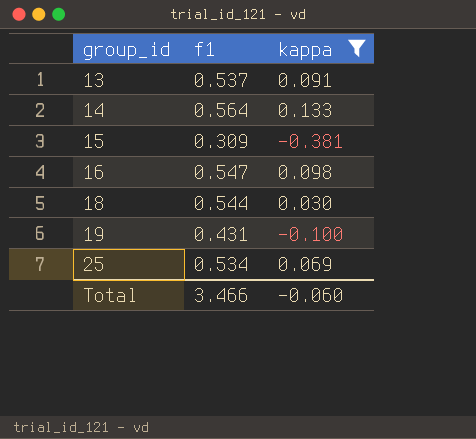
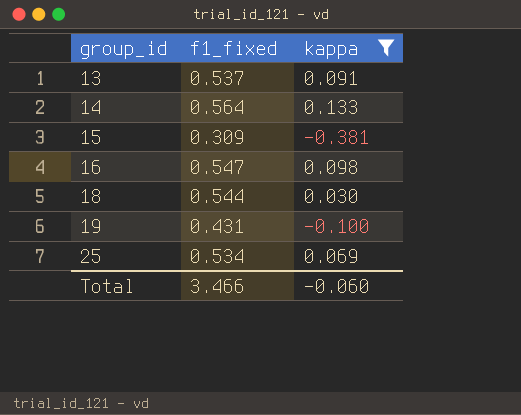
column name: f1 -> f1_fixed

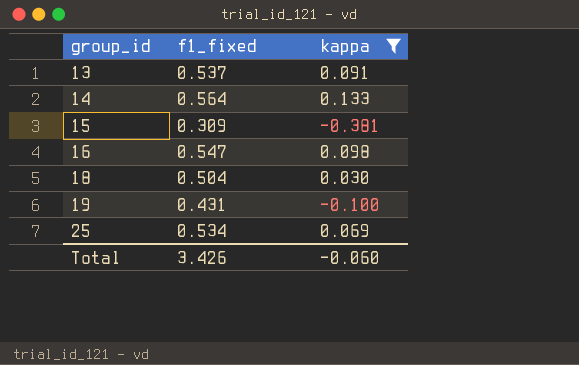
18 | f1_fixed: 0.544 -> 0.504
Total | f1_fixed: 3.466 -> 3.426

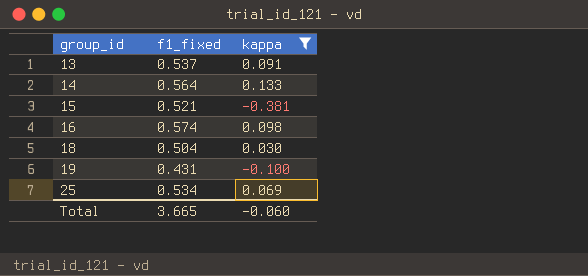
15 | f1_fixed: 0.309 -> 0.521
16 | f1_fixed: 0.547 -> 0.574
Total | f1_fixed: 3.426 -> 3.665

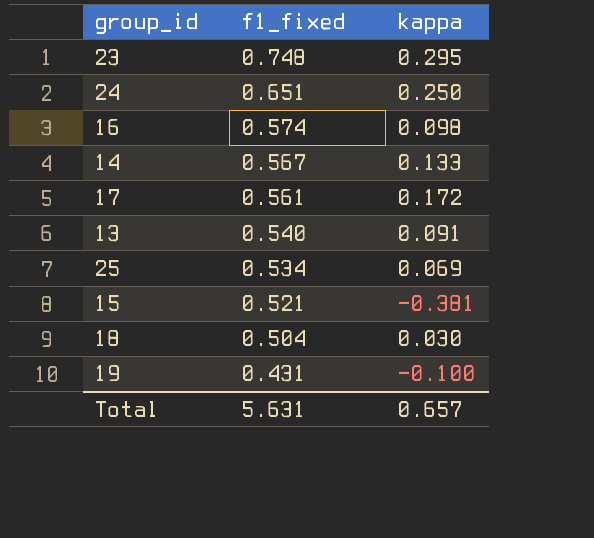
filter: kappa <= 0.133 -> none
row order: group_id ascending -> f1_fixed descending
14 | f1_fixed: 0.564 -> 0.567
13 | f1_fixed: 0.537 -> 0.540
Total | f1_fixed: 3.665 -> 5.631
Total | kappa: -0.060 -> 0.657

